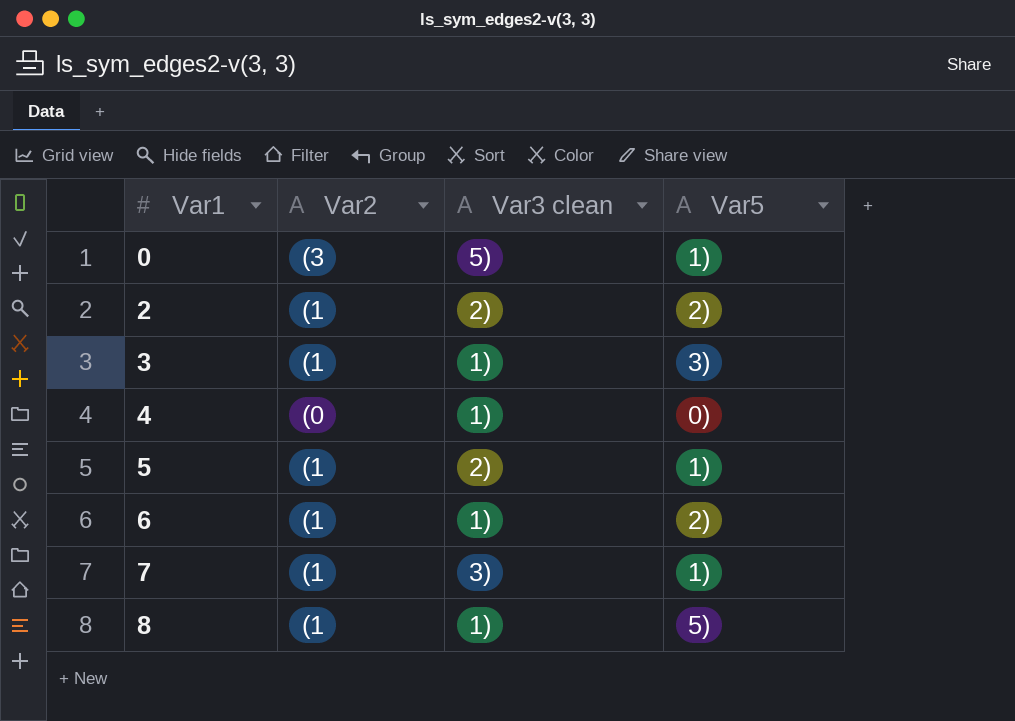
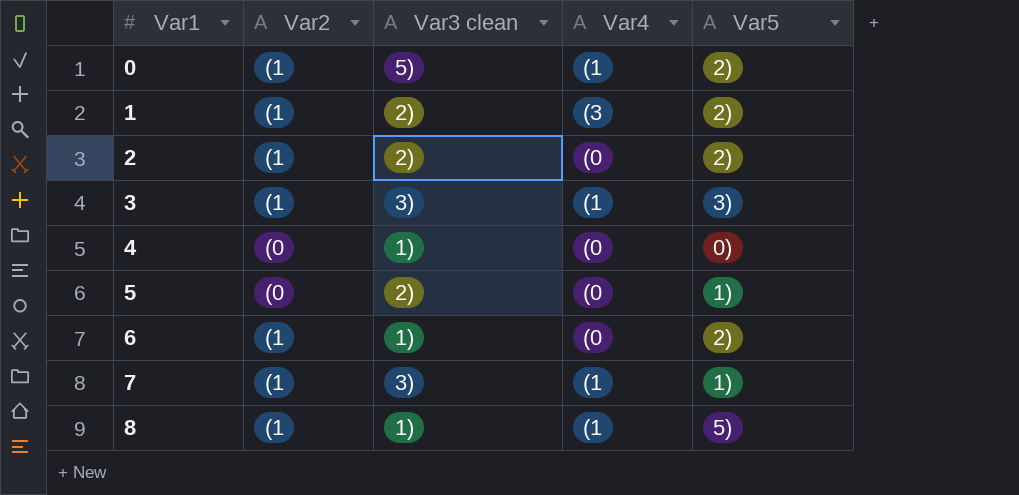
column Var4 | position: none -> 4
0 | Var2: (3 -> (1
0 | Var5: 1) -> 2)
row 1: none -> (1 | 2) | (3 | 2)
3 | Var3 clean: 1) -> 3)
5 | Var2: (1 -> (0

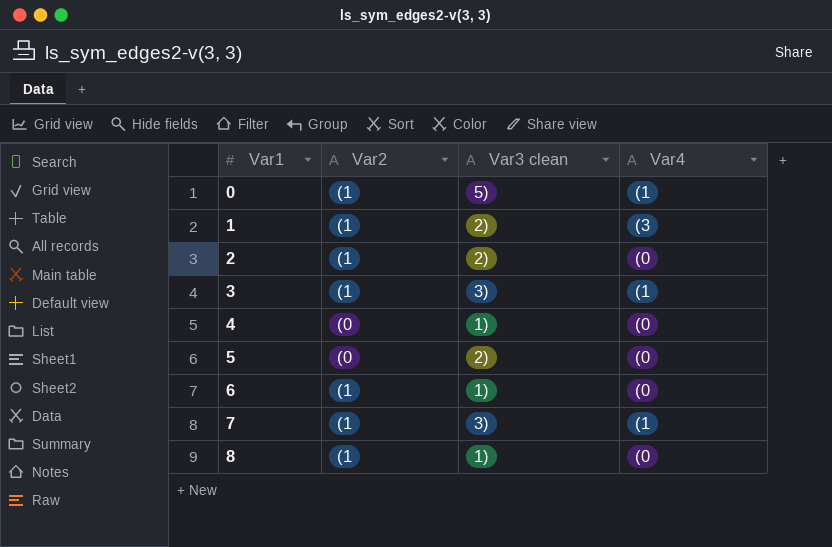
column Var5 | position: 5 -> none
8 | Var4: (1 -> (0

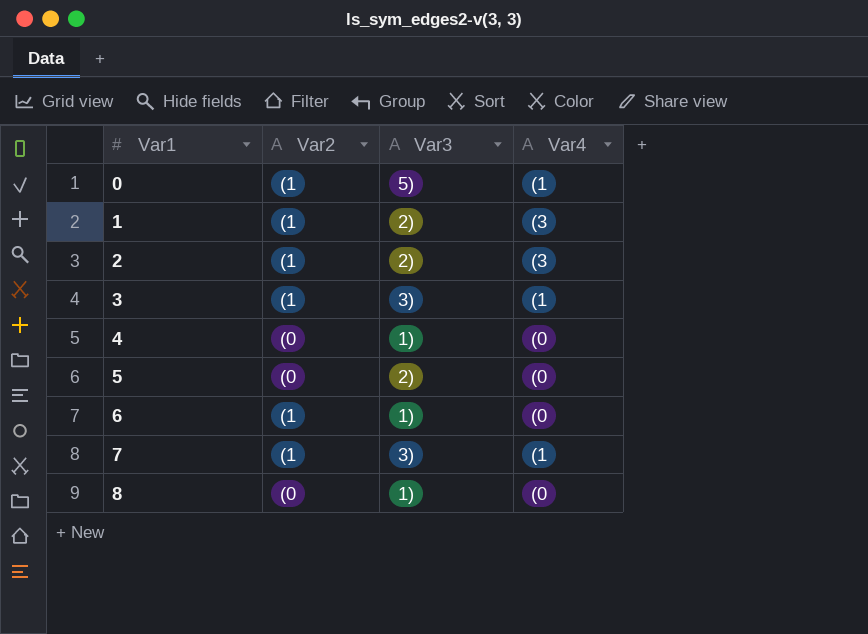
column name: Var3 clean -> Var3
2 | Var4: (0 -> (3
8 | Var2: (1 -> (0

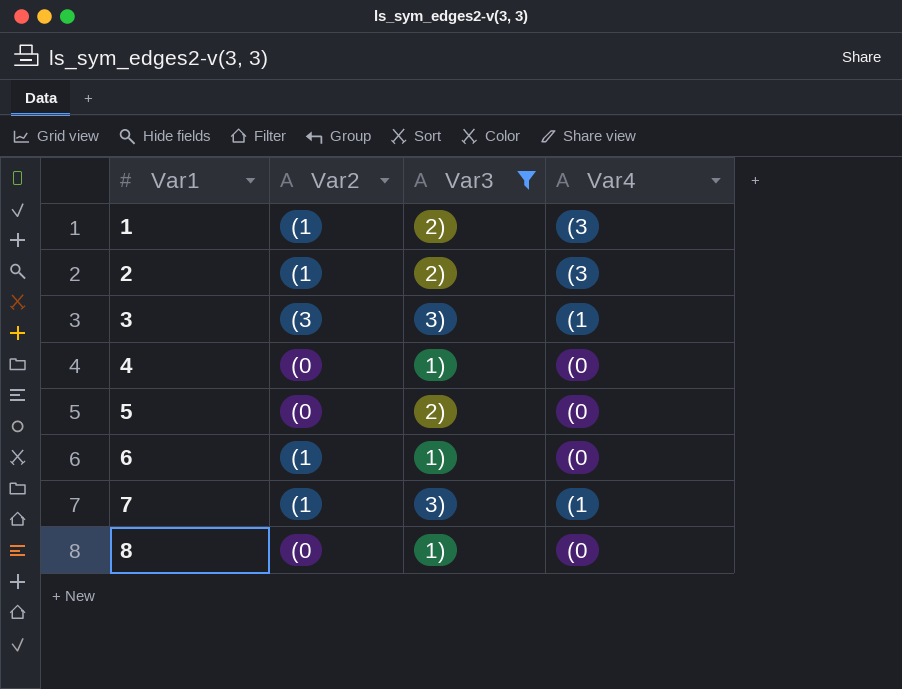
filter: none -> Var3 != 5)
3 | Var2: (1 -> (3

